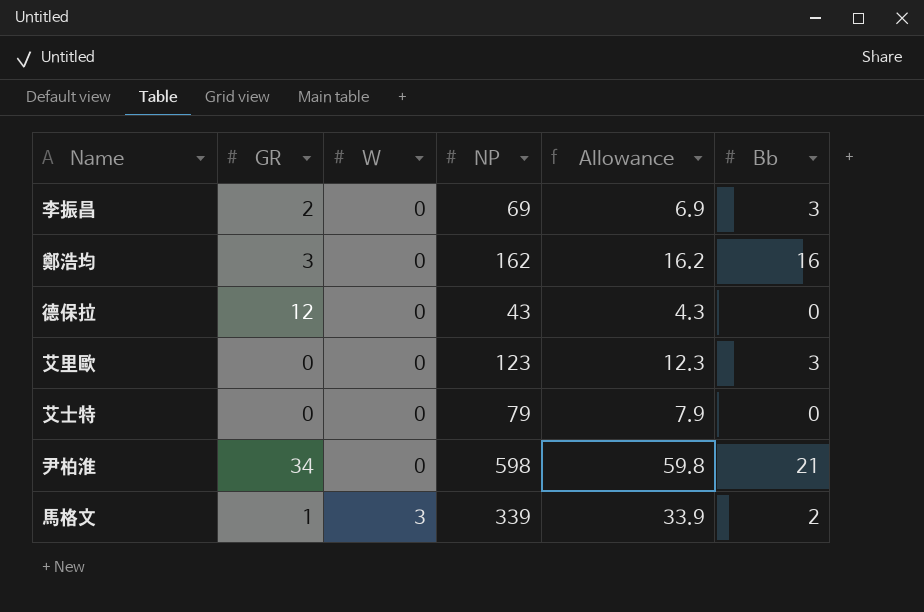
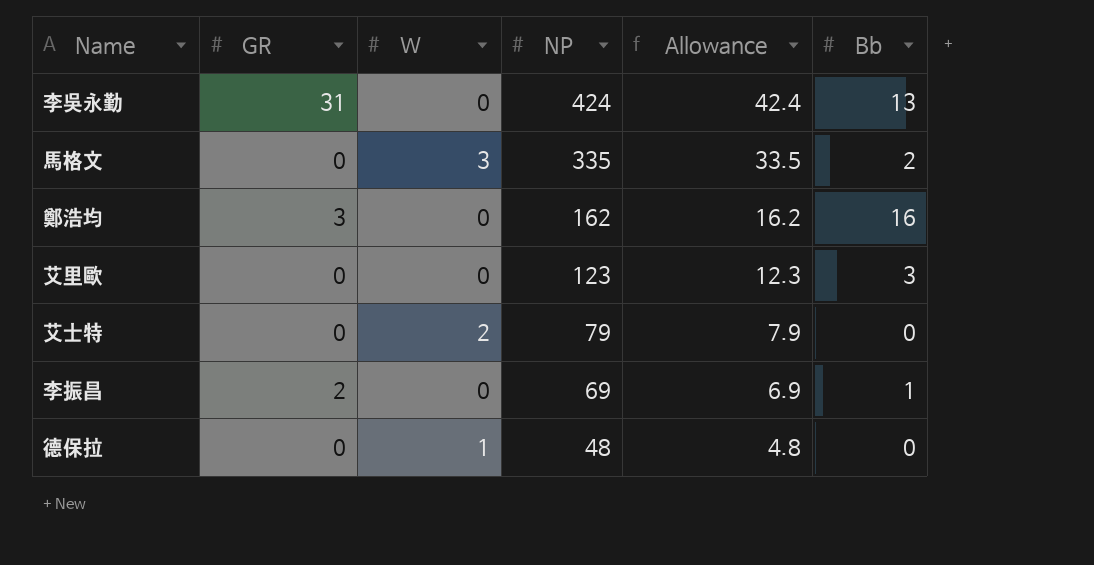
row order: W ascending -> NP descending
row 尹柏淮: 34 | 0 | 598 | 59.8 | 21 -> none
row 李吳永勤: none -> 31 | 0 | 424 | 42.4 | 13
馬格文 | GR: 1 -> 0
馬格文 | NP: 339 -> 335
馬格文 | Allowance: 33.9 -> 33.5
艾士特 | W: 0 -> 2
李振昌 | Bb: 3 -> 1
德保拉 | GR: 12 -> 0
德保拉 | W: 0 -> 1
德保拉 | NP: 43 -> 48
德保拉 | Allowance: 4.3 -> 4.8

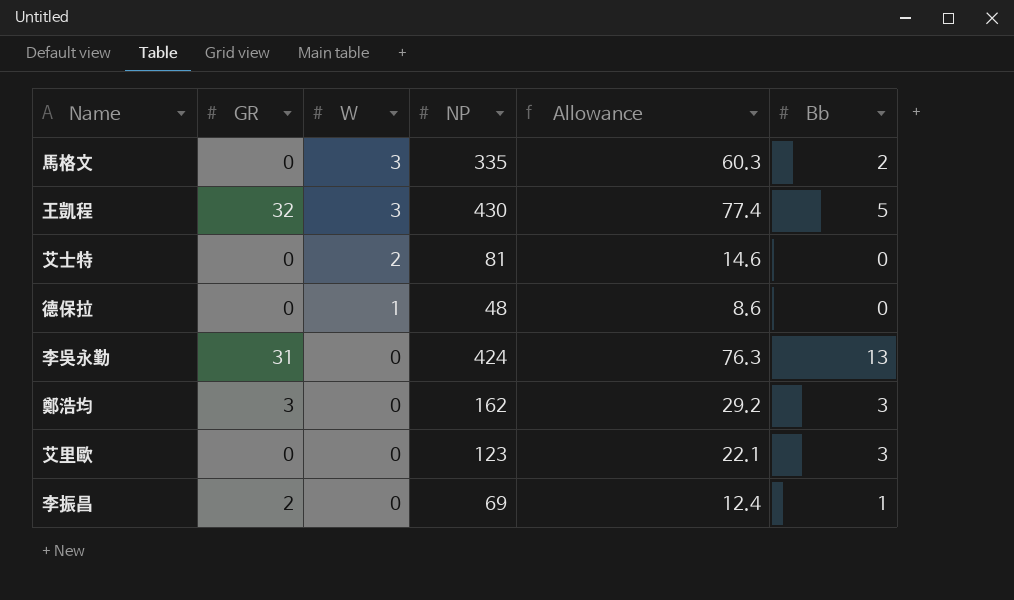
row order: NP descending -> W descending
column Allowance | formula: [NP] * 0.1 -> [NP] * 0.18
row 王凱程: none -> 32 | 3 | 430 | 77.4 | 5
艾士特 | NP: 79 -> 81
鄭浩均 | Bb: 16 -> 3

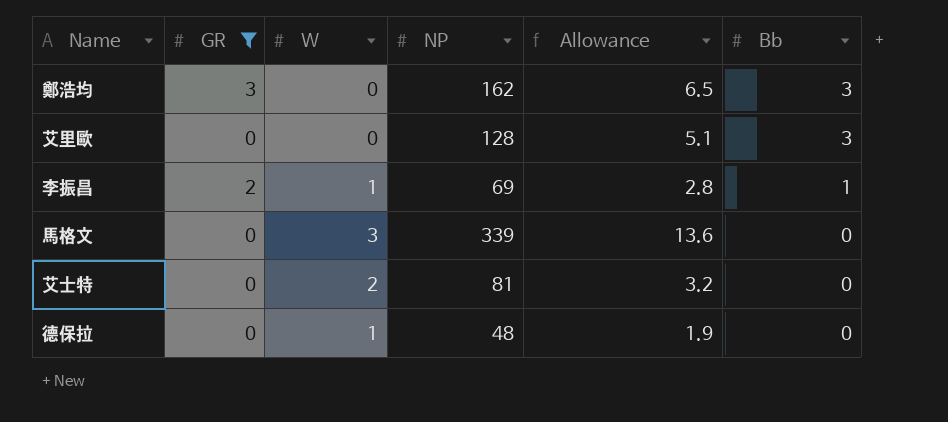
filter: none -> GR <= 3
row order: W descending -> Bb descending
column Allowance | formula: [NP] * 0.18 -> [NP] * 0.04
艾里歐 | NP: 123 -> 128
李振昌 | W: 0 -> 1
馬格文 | NP: 335 -> 339
馬格文 | Bb: 2 -> 0

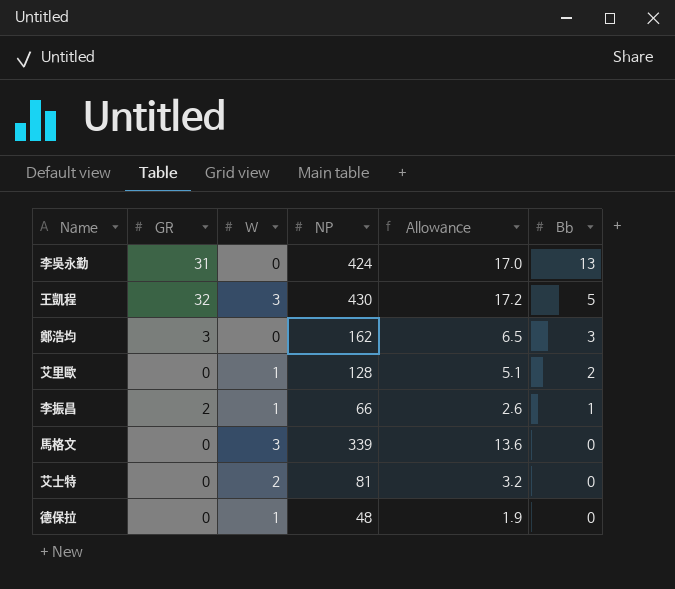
filter: GR <= 3 -> none
艾里歐 | W: 0 -> 1
艾里歐 | Bb: 3 -> 2
李振昌 | NP: 69 -> 66
李振昌 | Allowance: 2.8 -> 2.6

